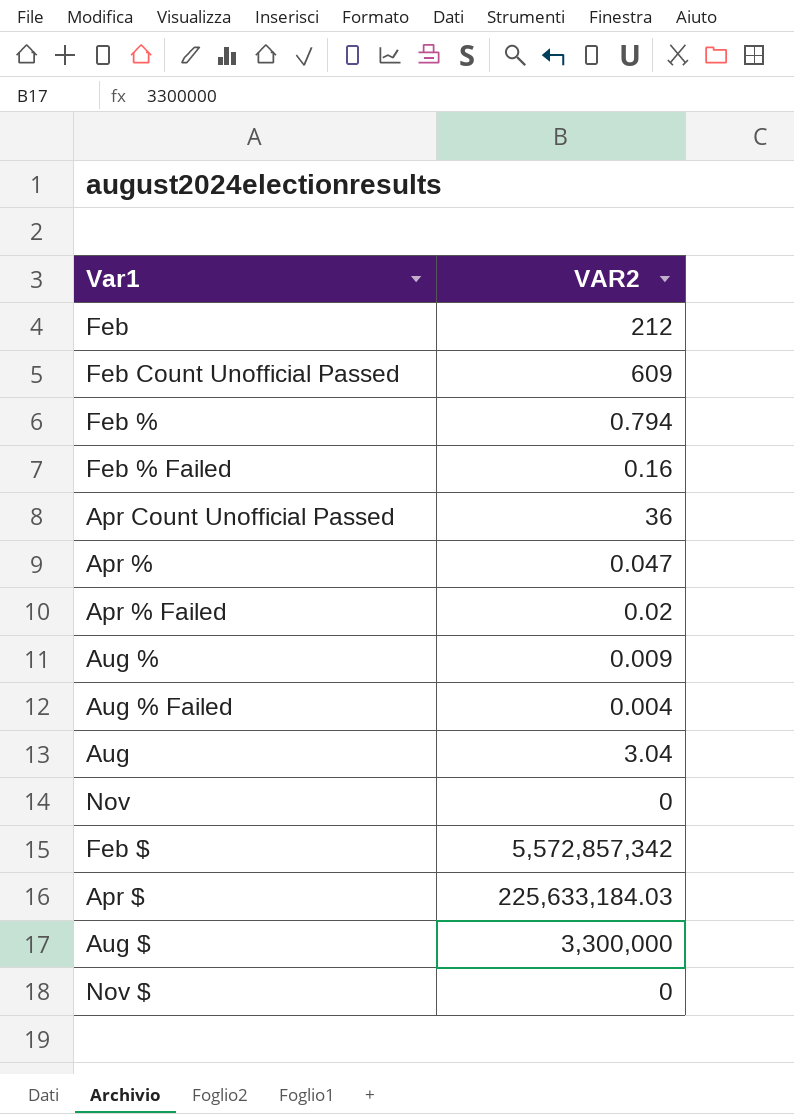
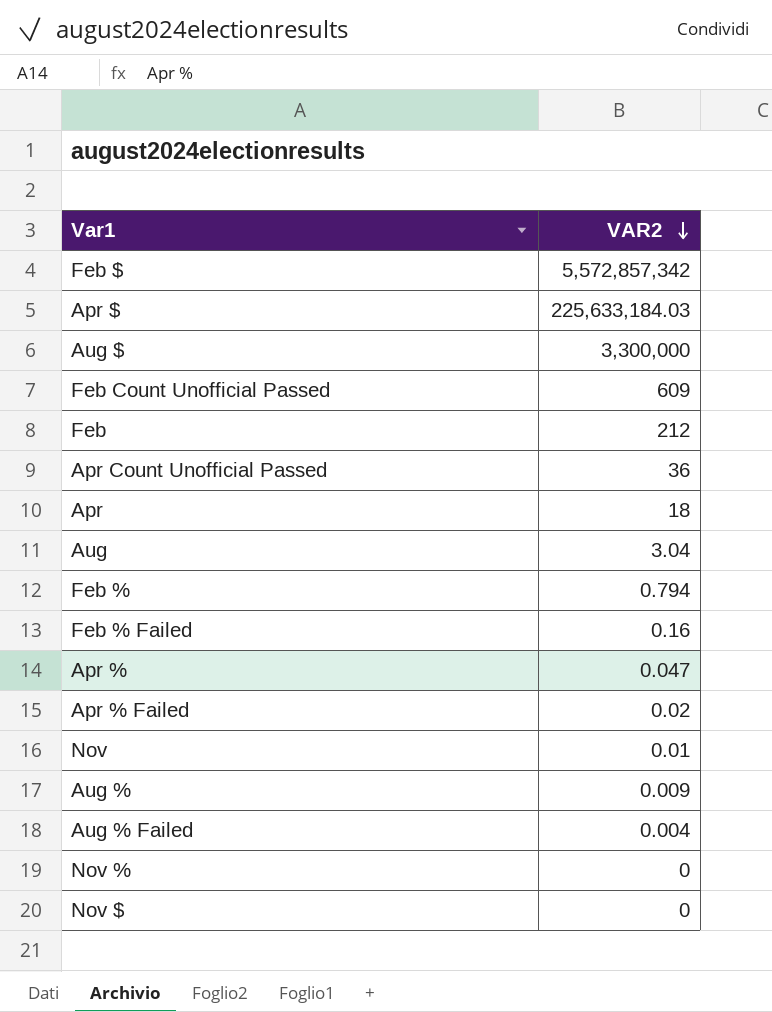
row order: none -> VAR2 descending
row Apr: none -> 18
Nov | VAR2: 0 -> 0.01
row Nov %: none -> 0

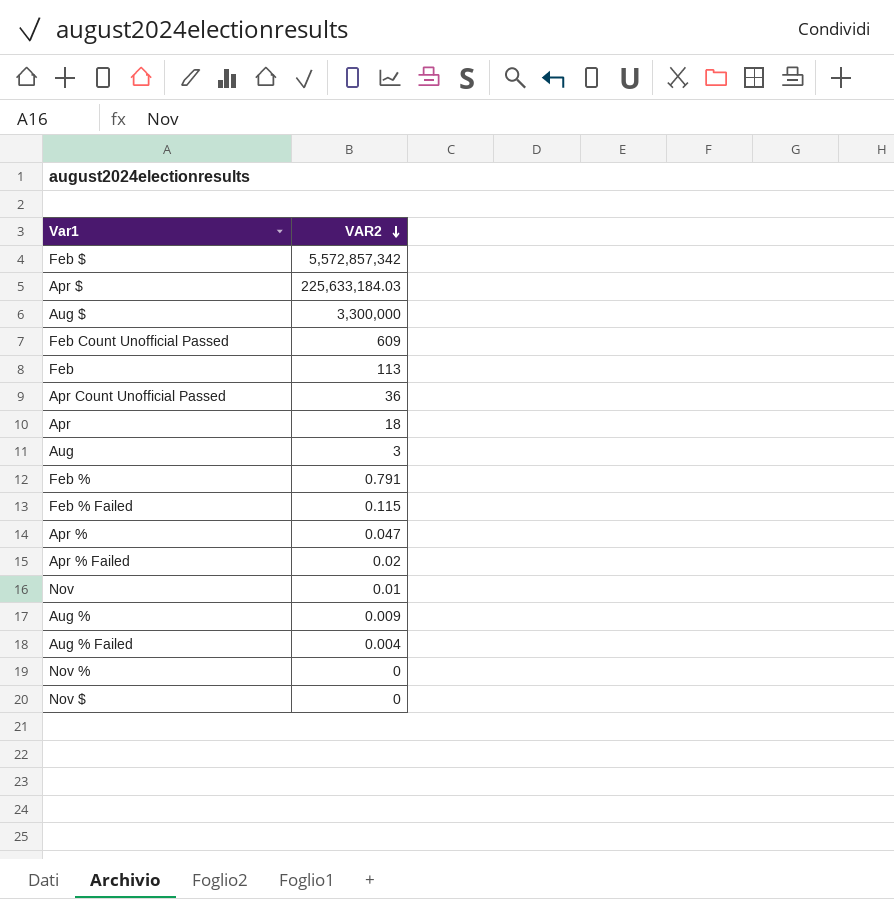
Feb | VAR2: 212 -> 113
Aug | VAR2: 3.04 -> 3
Feb % | VAR2: 0.794 -> 0.791
Feb % Failed | VAR2: 0.16 -> 0.115

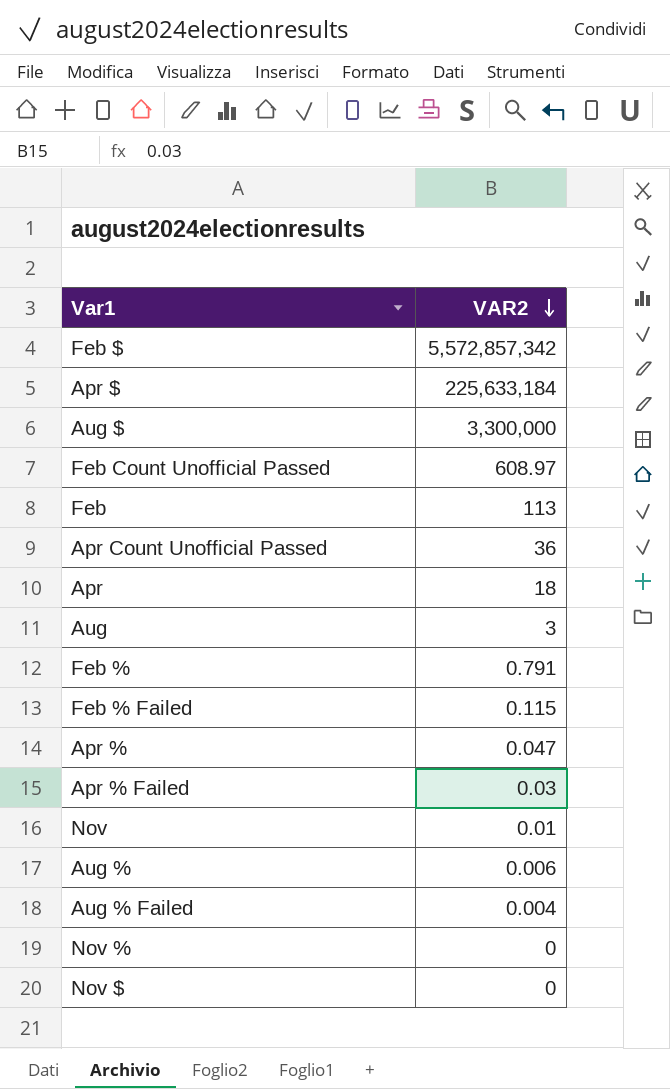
Apr $ | VAR2: 225,633,184.03 -> 225,633,184
Feb Count Unofficial Passed | VAR2: 609 -> 608.97
Apr % Failed | VAR2: 0.02 -> 0.03
Aug % | VAR2: 0.009 -> 0.006

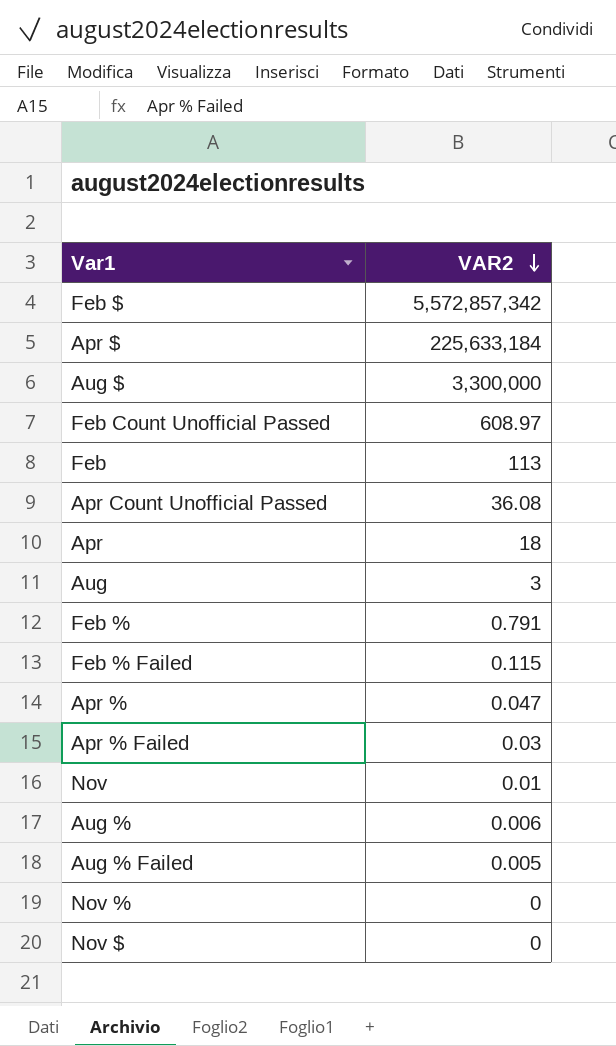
Apr Count Unofficial Passed | VAR2: 36 -> 36.08
Aug % Failed | VAR2: 0.004 -> 0.005

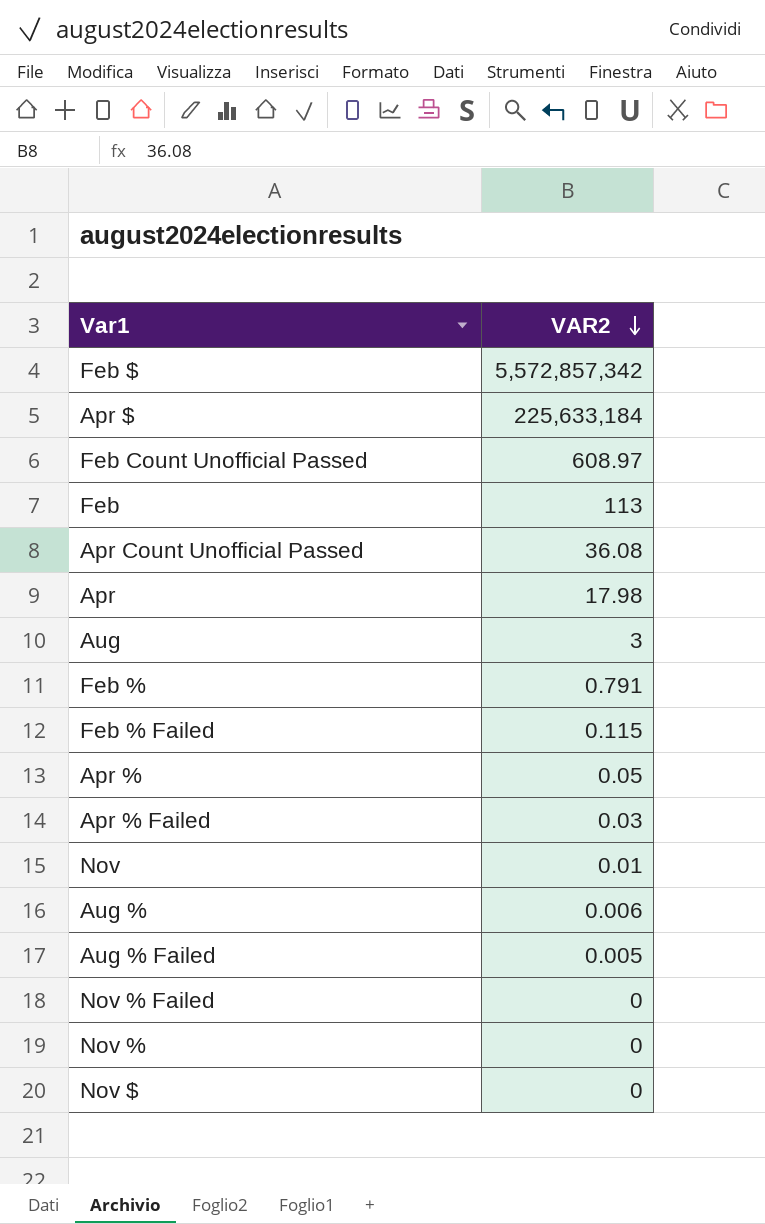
row Aug $: 3,300,000 -> none
Apr | VAR2: 18 -> 17.98
Apr % | VAR2: 0.047 -> 0.05
row Nov % Failed: none -> 0

